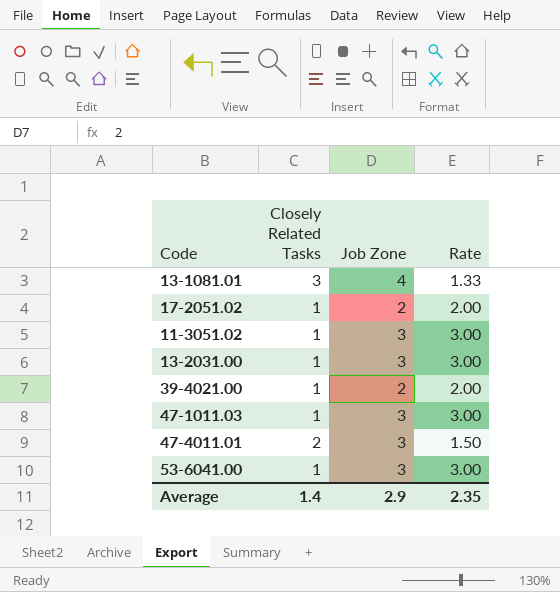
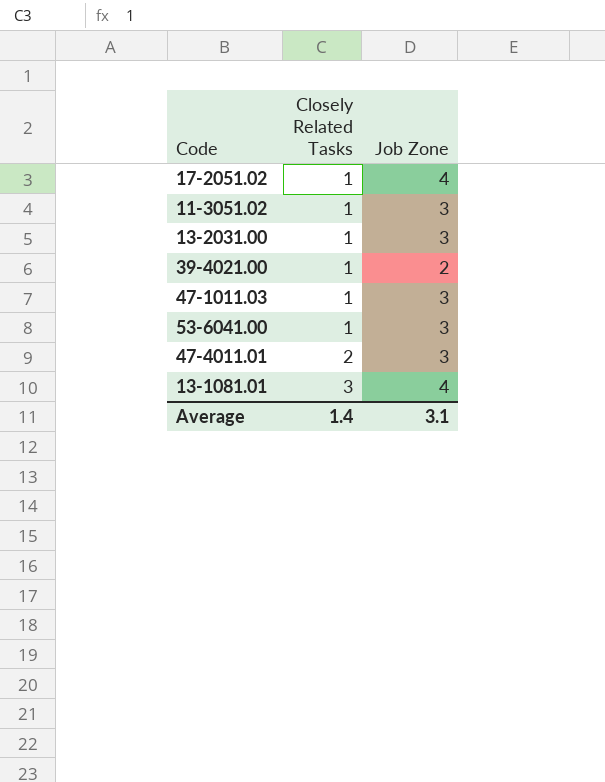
row order: none -> Closely Related Tasks ascending
column Rate | formula: [Job Zone] / [Closely Related Tasks] -> none
17-2051.02 | Job Zone: 2 -> 4
Average | Job Zone: 2.9 -> 3.1

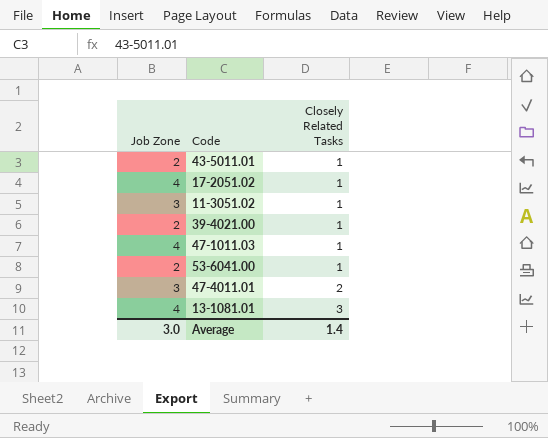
column Job Zone | position: 3 -> 1
row 13-2031.00: 1 | 3 -> none
row 43-5011.01: none -> 2 | 1
47-1011.03 | Job Zone: 3 -> 4
53-6041.00 | Job Zone: 3 -> 2
Average | Job Zone: 3.1 -> 3.0

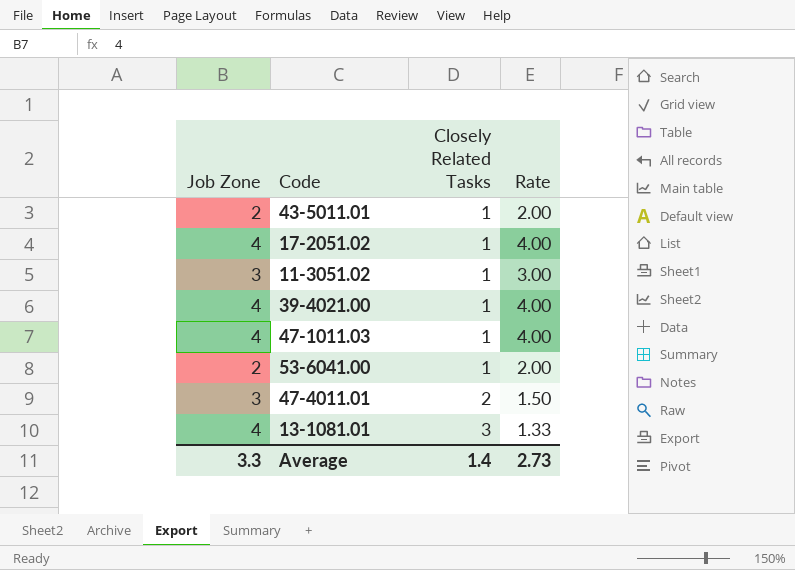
column Rate | formula: none -> [Job Zone] / [Closely Related Tasks]
39-4021.00 | Job Zone: 2 -> 4
Average | Job Zone: 3.0 -> 3.3

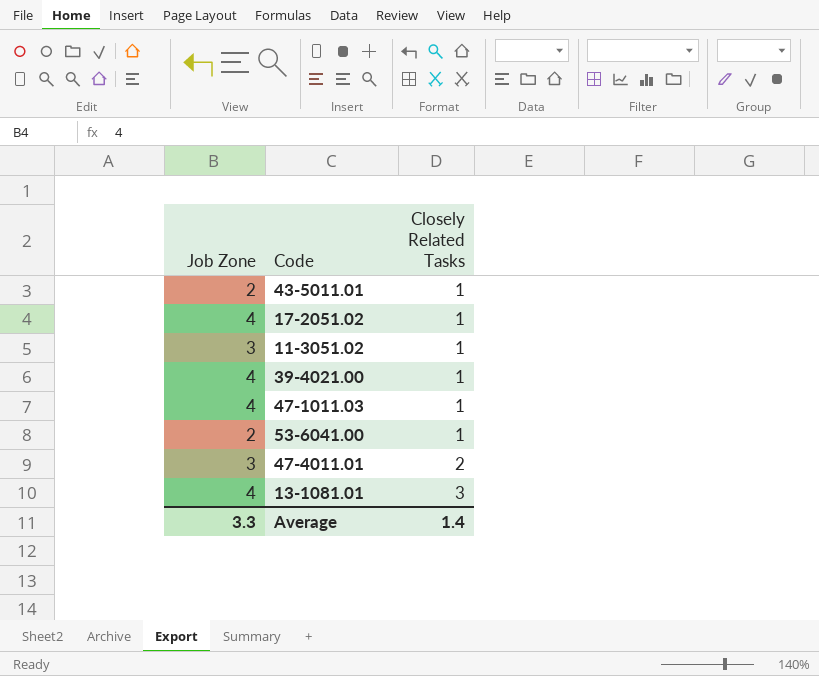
column Rate | formula: [Job Zone] / [Closely Related Tasks] -> none

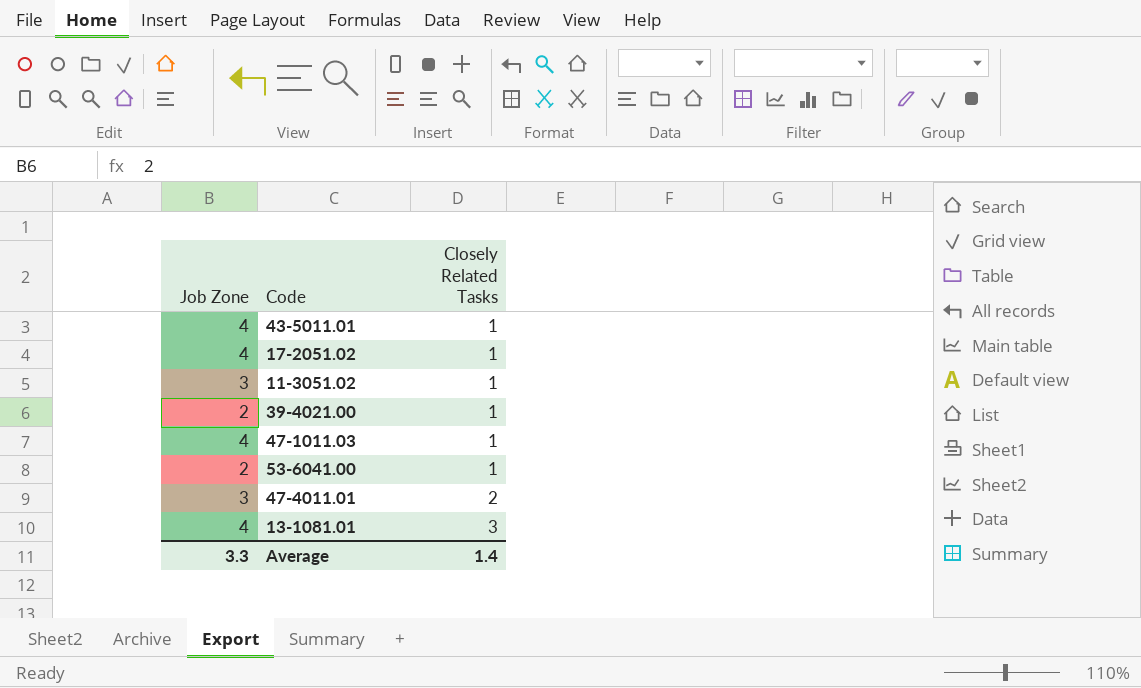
43-5011.01 | Job Zone: 2 -> 4
39-4021.00 | Job Zone: 4 -> 2

